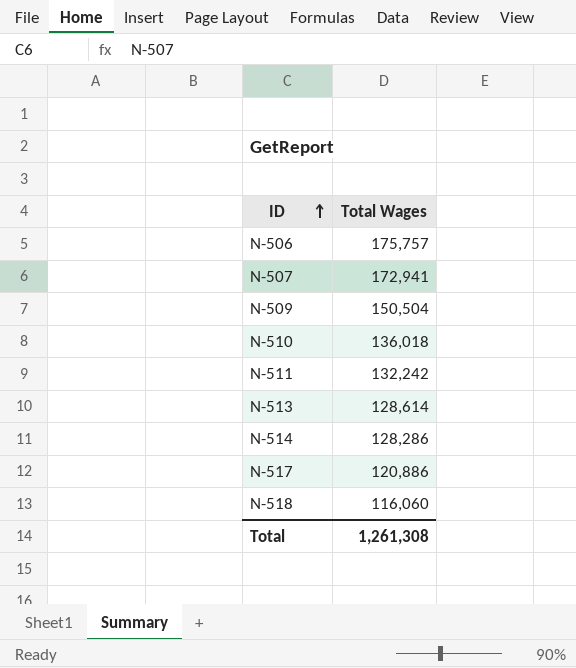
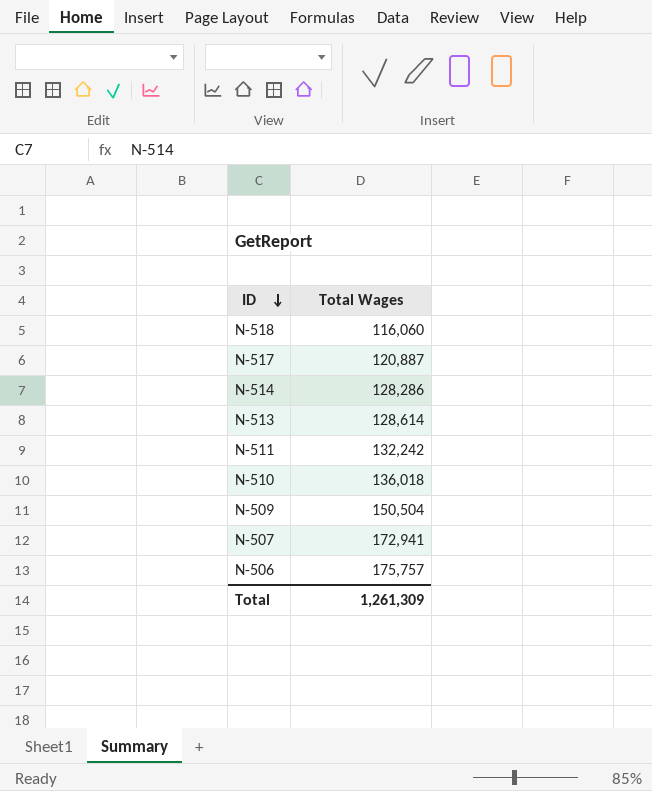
row order: ID ascending -> ID descending
N-517 | Total Wages: 120,886 -> 120,887
Total | Total Wages: 1,261,308 -> 1,261,309

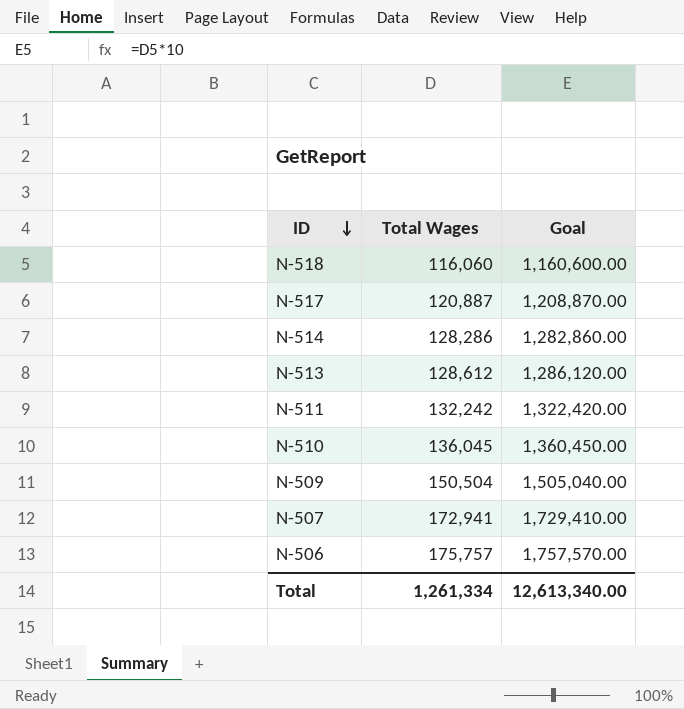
column Goal | formula: none -> [Total Wages] * 10
N-513 | Total Wages: 128,614 -> 128,612
N-510 | Total Wages: 136,018 -> 136,045
Total | Total Wages: 1,261,309 -> 1,261,334

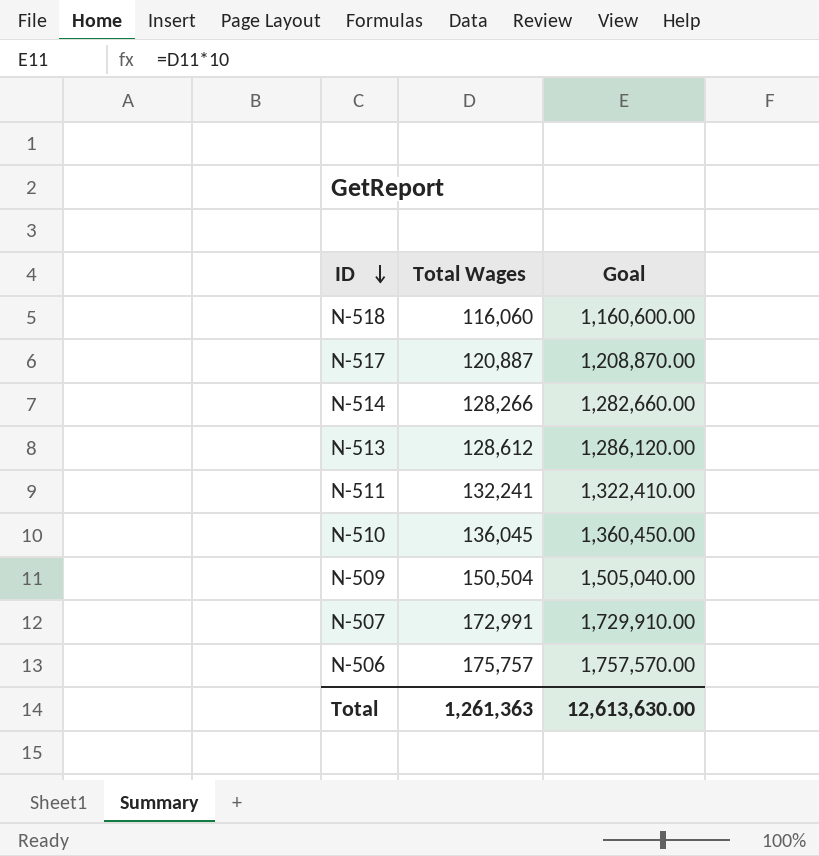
N-514 | Total Wages: 128,286 -> 128,266
N-514 | Goal: 1,282,860.00 -> 1,282,660.00
N-511 | Total Wages: 132,242 -> 132,241
N-511 | Goal: 1,322,420.00 -> 1,322,410.00
N-507 | Total Wages: 172,941 -> 172,991
N-507 | Goal: 1,729,410.00 -> 1,729,910.00
Total | Total Wages: 1,261,334 -> 1,261,363
Total | Goal: 12,613,340.00 -> 12,613,630.00

